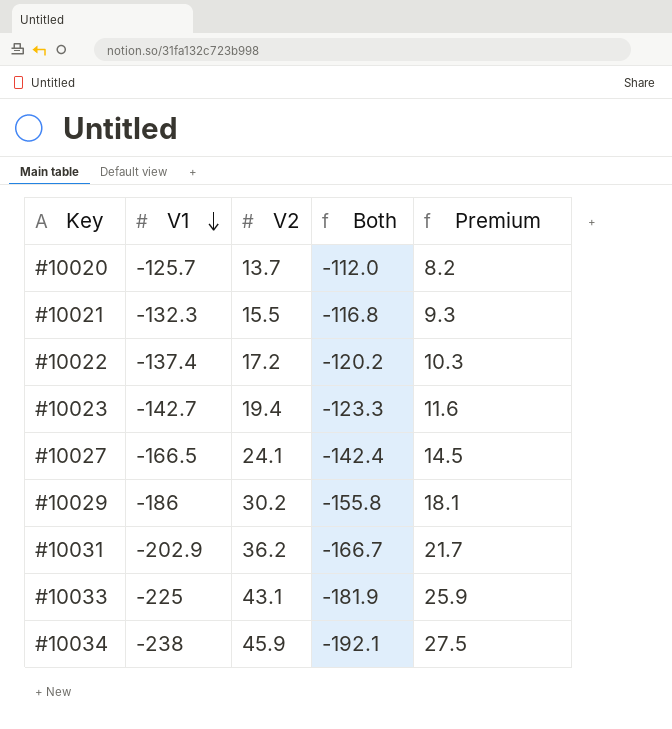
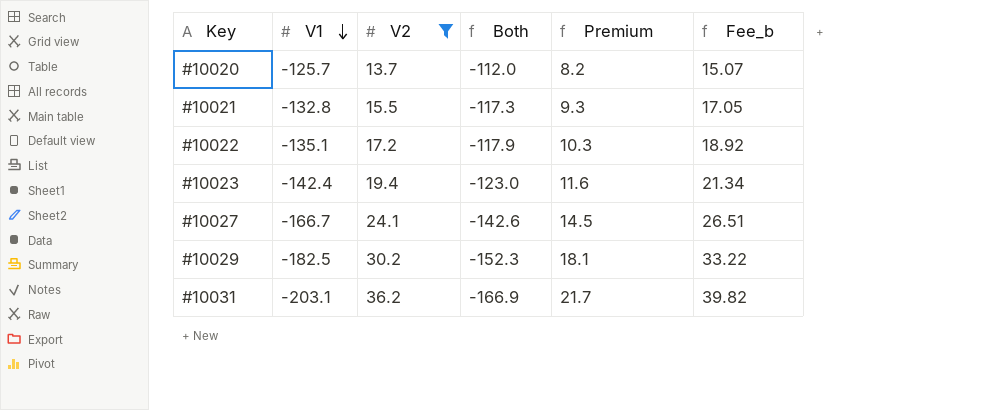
filter: none -> V2 <= 36.2
column Fee_b | formula: none -> [V2] * 1.1
#10021 | V1: -132.3 -> -132.8
#10021 | Both: -116.8 -> -117.3
#10022 | V1: -137.4 -> -135.1
#10022 | Both: -120.2 -> -117.9
#10023 | V1: -142.7 -> -142.4
#10023 | Both: -123.3 -> -123.0
#10027 | V1: -166.5 -> -166.7
#10027 | Both: -142.4 -> -142.6
#10029 | V1: -186 -> -182.5
#10029 | Both: -155.8 -> -152.3
#10031 | V1: -202.9 -> -203.1
#10031 | Both: -166.7 -> -166.9

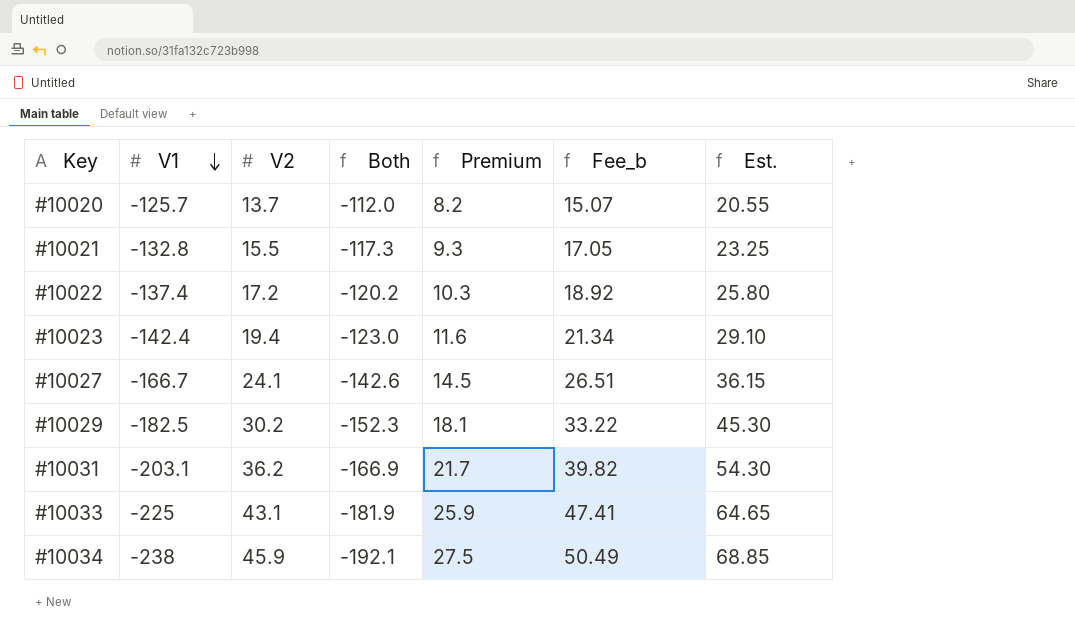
filter: V2 <= 36.2 -> none
column Est. | formula: none -> [V2] * 1.5
#10022 | V1: -135.1 -> -137.4
#10022 | Both: -117.9 -> -120.2

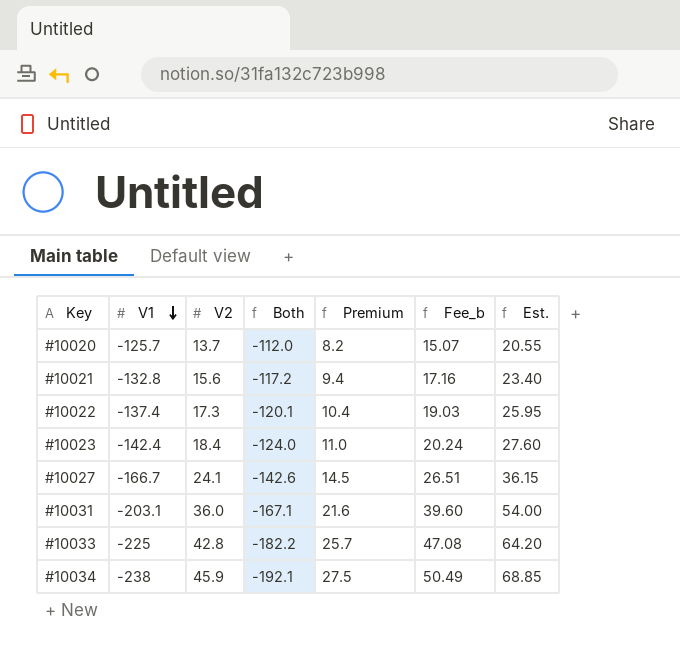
row #10029: -182.5 | 30.2 | -152.3 | 18.1 | 33.22 | 45.30 -> none
#10021 | V2: 15.5 -> 15.6
#10021 | Both: -117.3 -> -117.2
#10021 | Premium: 9.3 -> 9.4
#10021 | Fee_b: 17.05 -> 17.16
#10021 | Est.: 23.25 -> 23.40
#10022 | V2: 17.2 -> 17.3
#10022 | Both: -120.2 -> -120.1
#10022 | Premium: 10.3 -> 10.4
#10022 | Fee_b: 18.92 -> 19.03
#10022 | Est.: 25.80 -> 25.95
#10023 | V2: 19.4 -> 18.4
#10023 | Both: -123.0 -> -124.0
#10023 | Premium: 11.6 -> 11.0
#10023 | Fee_b: 21.34 -> 20.24
#10023 | Est.: 29.10 -> 27.60
#10031 | V2: 36.2 -> 36.0
#10031 | Both: -166.9 -> -167.1
#10031 | Premium: 21.7 -> 21.6
#10031 | Fee_b: 39.82 -> 39.60
#10031 | Est.: 54.30 -> 54.00
#10033 | V2: 43.1 -> 42.8
#10033 | Both: -181.9 -> -182.2
#10033 | Premium: 25.9 -> 25.7
#10033 | Fee_b: 47.41 -> 47.08
#10033 | Est.: 64.65 -> 64.20

